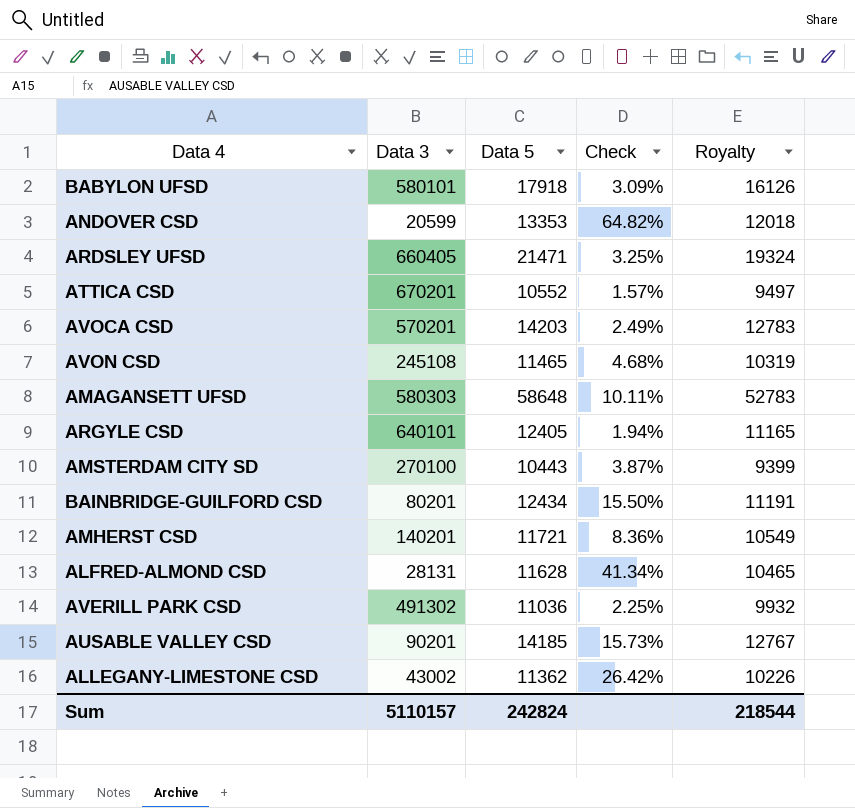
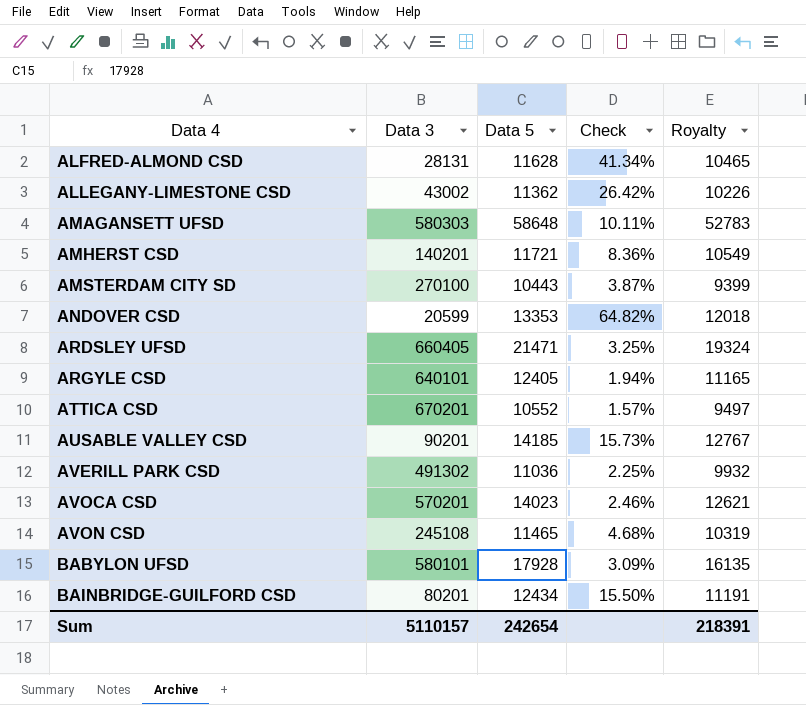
row order: none -> Data 4 ascending
AVOCA CSD | Data 5: 14203 -> 14023
AVOCA CSD | Check: 2.49% -> 2.46%
AVOCA CSD | Royalty: 12783 -> 12621
BABYLON UFSD | Data 5: 17918 -> 17928
BABYLON UFSD | Royalty: 16126 -> 16135
Sum | Data 5: 242824 -> 242654
Sum | Royalty: 218544 -> 218391

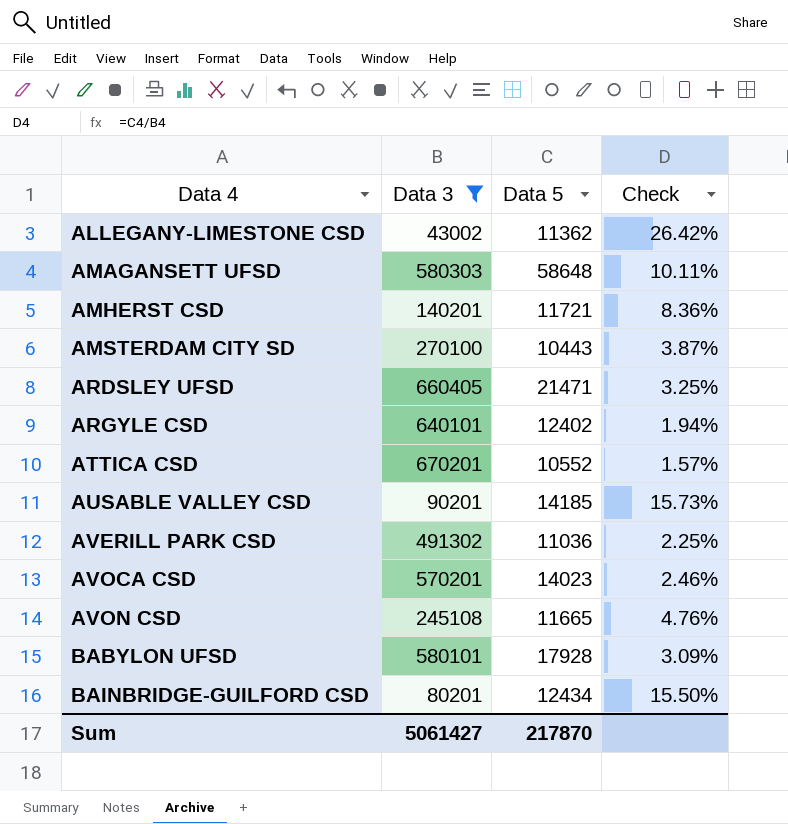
filter: none -> Data 3 >= 43002
column Royalty | formula: [Data 5] * 0.9 -> none
ARGYLE CSD | Data 5: 12405 -> 12402
AVON CSD | Data 5: 11465 -> 11665
AVON CSD | Check: 4.68% -> 4.76%
Sum | Data 3: 5110157 -> 5061427
Sum | Data 5: 242654 -> 217870

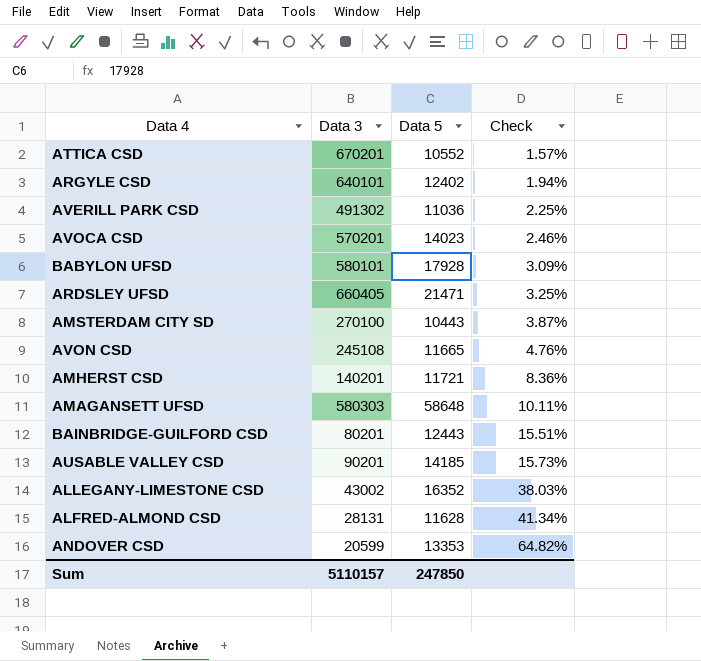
filter: Data 3 >= 43002 -> none
row order: Data 4 ascending -> Check ascending
BAINBRIDGE-GUILFORD CSD | Data 5: 12434 -> 12443
BAINBRIDGE-GUILFORD CSD | Check: 15.50% -> 15.51%
ALLEGANY-LIMESTONE CSD | Data 5: 11362 -> 16352
ALLEGANY-LIMESTONE CSD | Check: 26.42% -> 38.03%
Sum | Data 3: 5061427 -> 5110157
Sum | Data 5: 217870 -> 247850

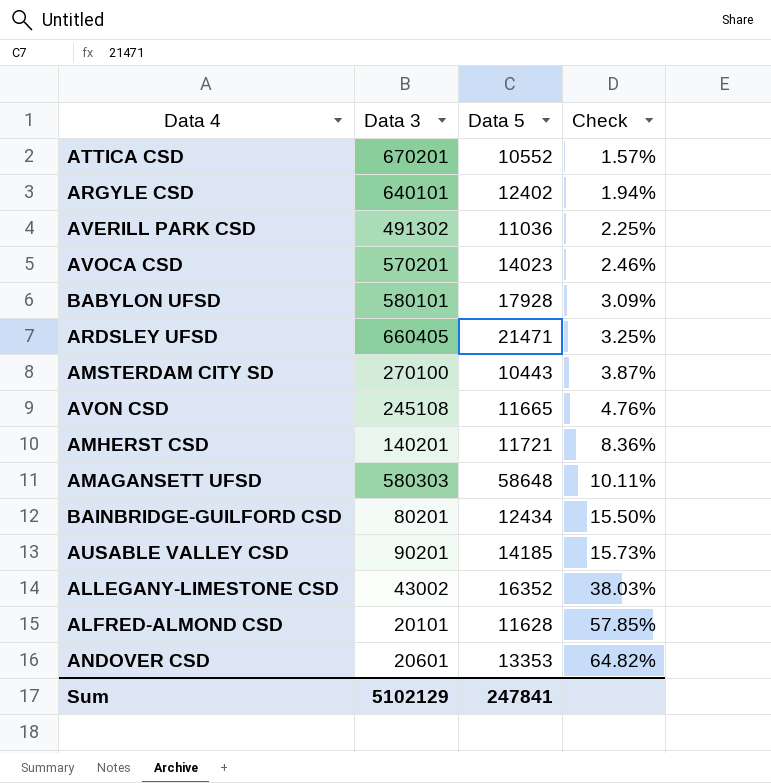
BAINBRIDGE-GUILFORD CSD | Data 5: 12443 -> 12434
BAINBRIDGE-GUILFORD CSD | Check: 15.51% -> 15.50%
ALFRED-ALMOND CSD | Data 3: 28131 -> 20101
ALFRED-ALMOND CSD | Check: 41.34% -> 57.85%
ANDOVER CSD | Data 3: 20599 -> 20601
Sum | Data 3: 5110157 -> 5102129
Sum | Data 5: 247850 -> 247841

